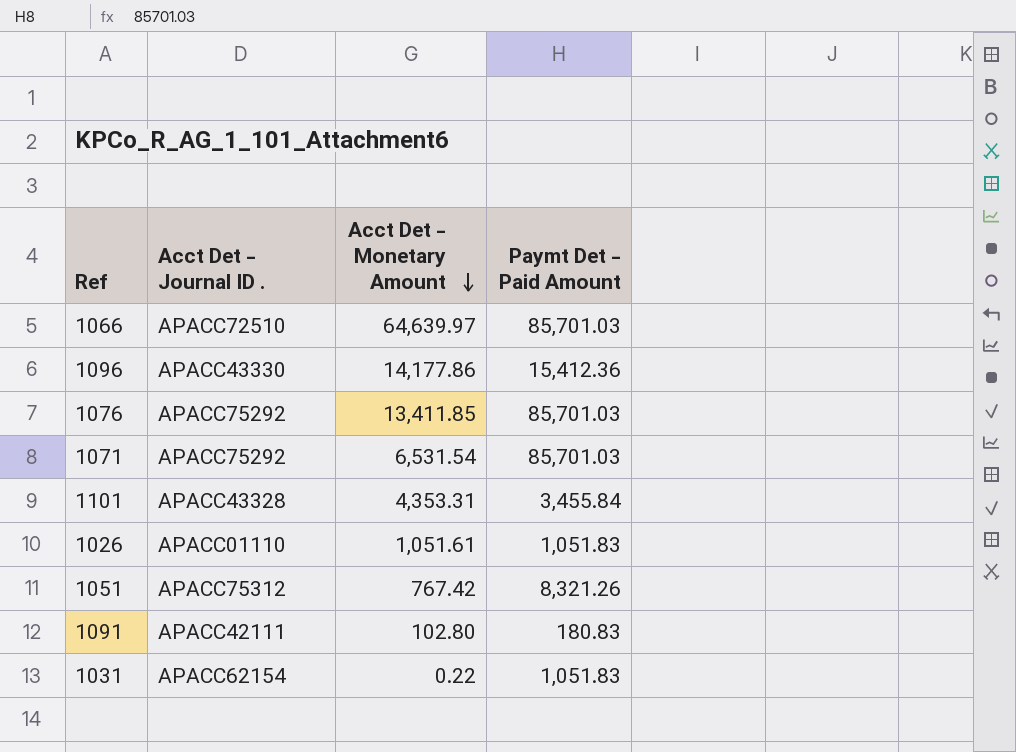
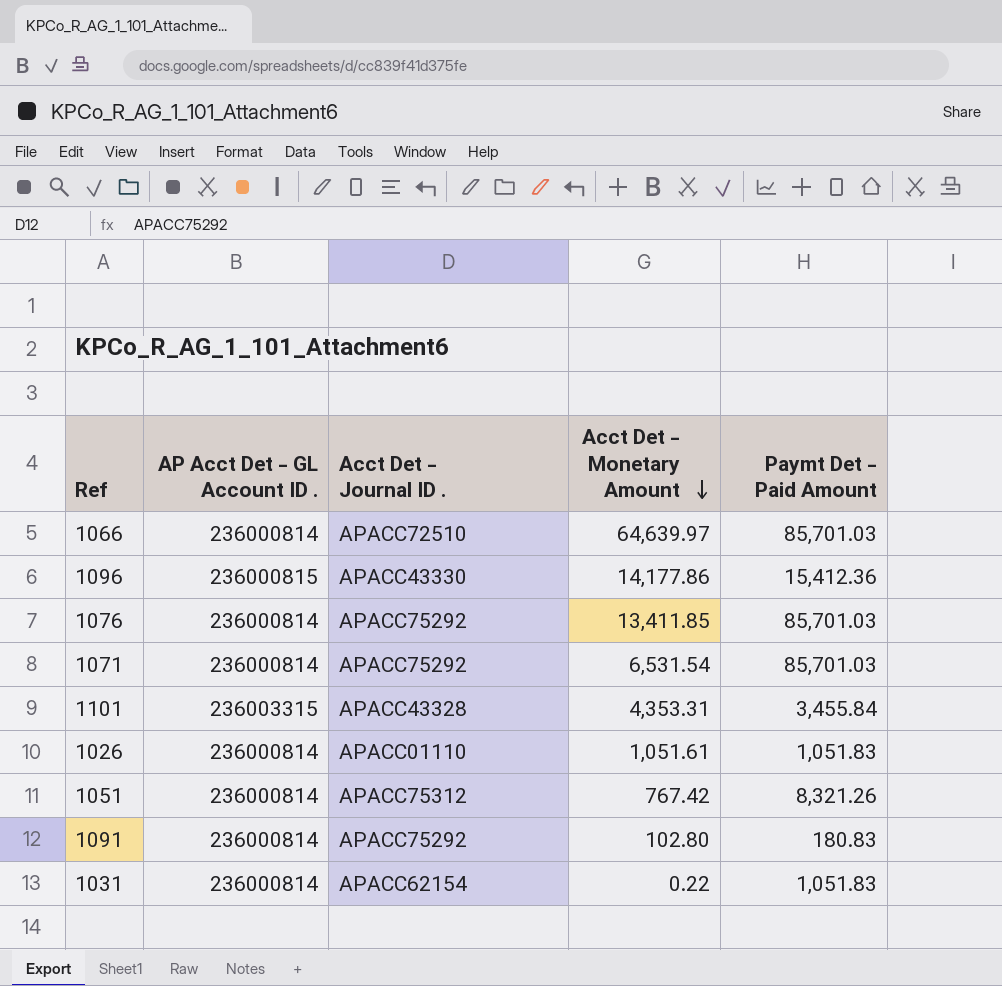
column AP Acct Det - GL Account ID . | position: none -> 2
1091 | Acct Det - Journal ID .: APACC42111 -> APACC75292

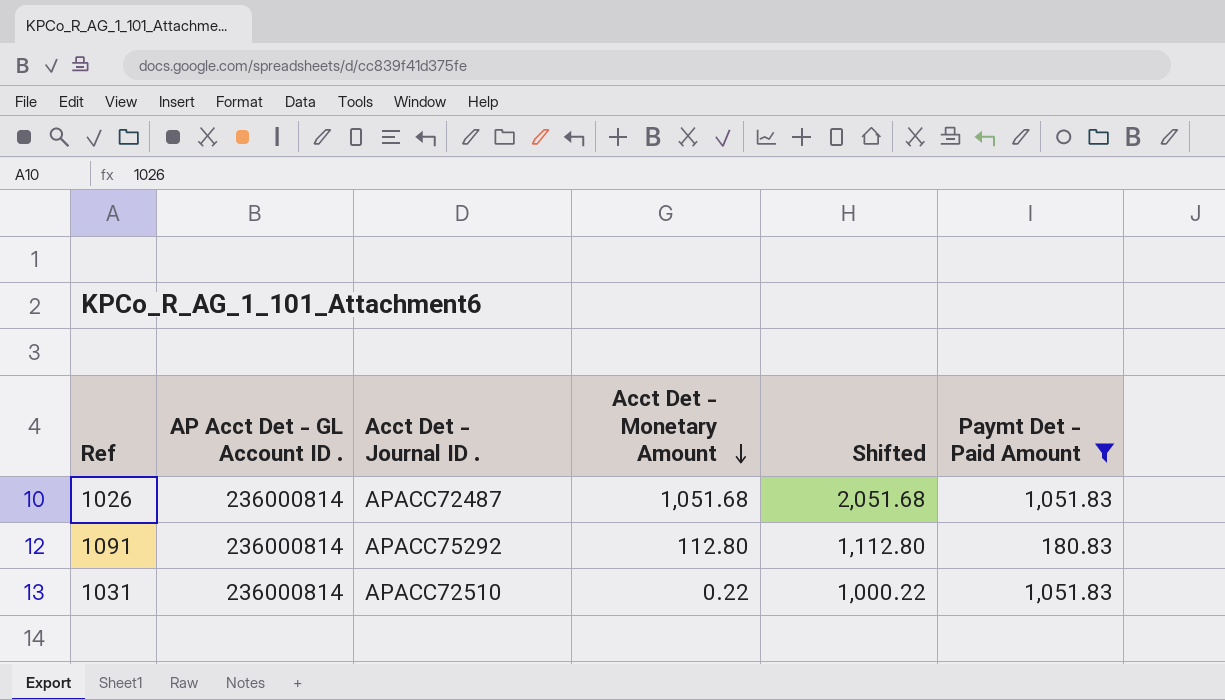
filter: none -> Paymt Det - Paid Amount <= 1,051.83
column Shifted | formula: none -> [Acct Det - Monetary Amount] + 1000
1026 | Acct Det - Journal ID .: APACC01110 -> APACC72487
1026 | Acct Det - Monetary Amount: 1,051.61 -> 1,051.68
1091 | Acct Det - Monetary Amount: 102.80 -> 112.80
1031 | Acct Det - Journal ID .: APACC62154 -> APACC72510

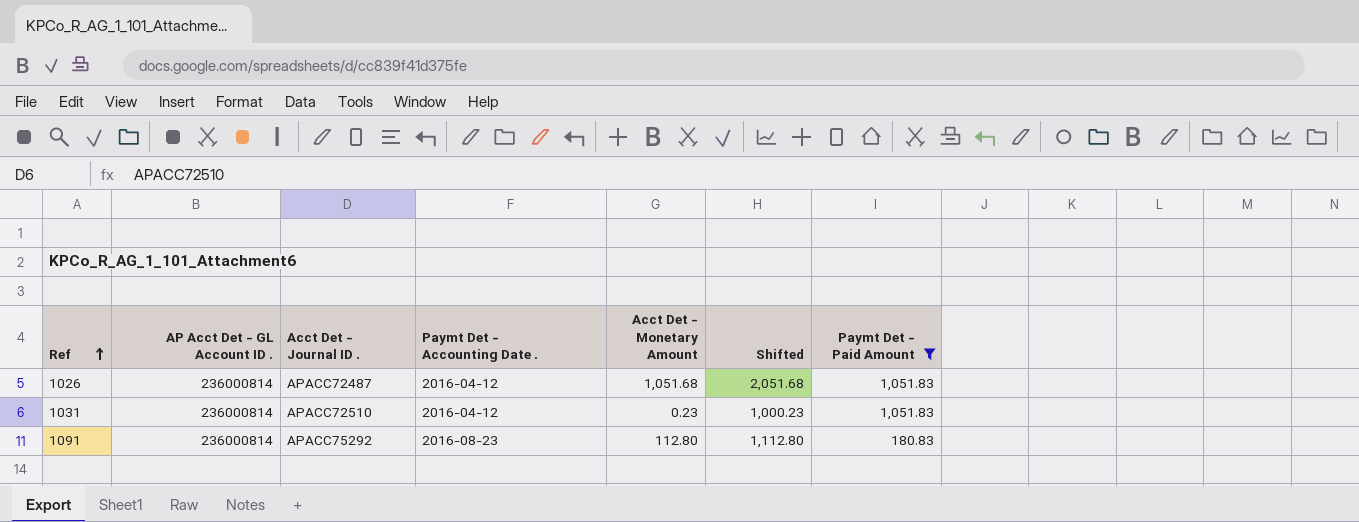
row order: Acct Det - Monetary Amount descending -> Ref ascending
column Paymt Det - Accounting Date . | position: none -> 4
1031 | Acct Det - Monetary Amount: 0.22 -> 0.23
1031 | Shifted: 1,000.22 -> 1,000.23

